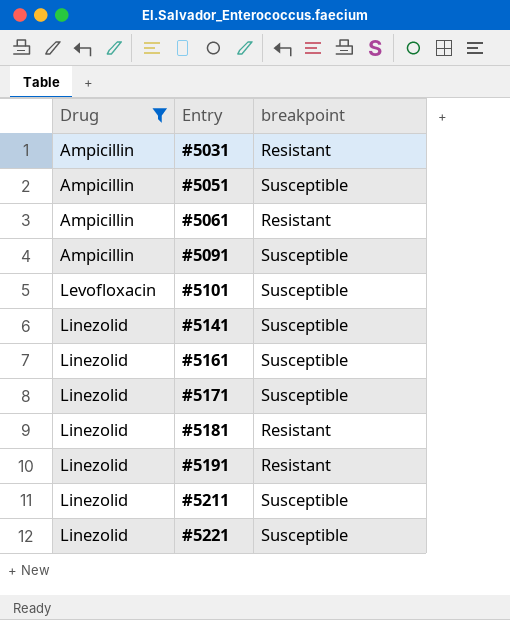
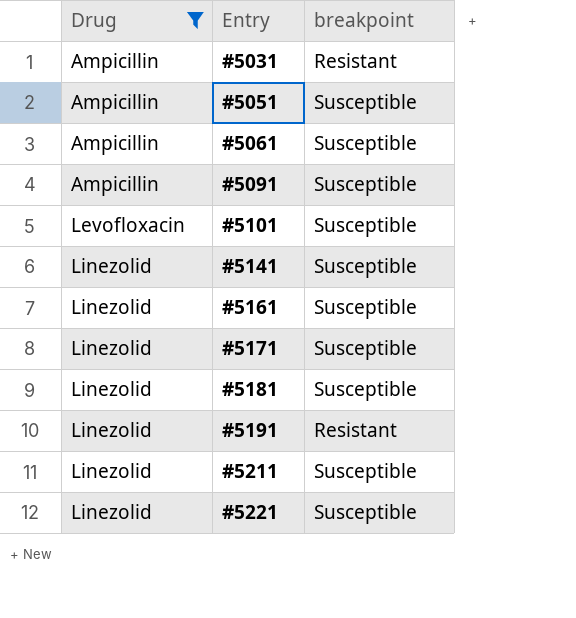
#5061 | breakpoint: Resistant -> Susceptible
#5181 | breakpoint: Resistant -> Susceptible

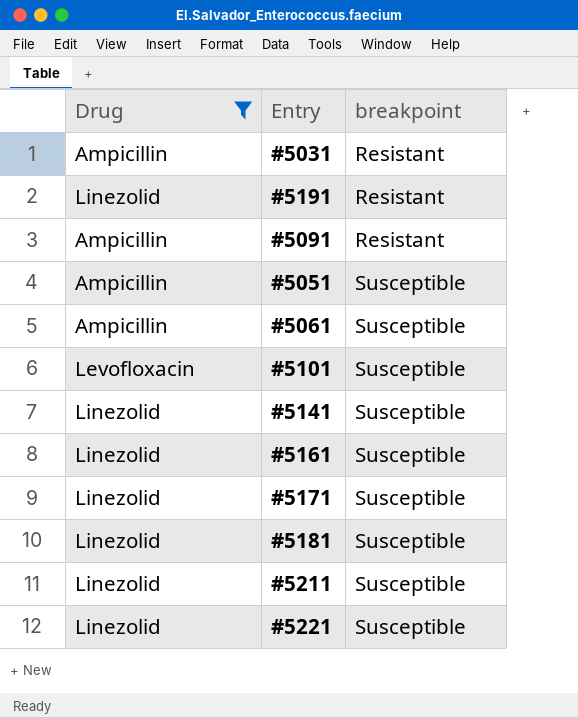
row order: Drug ascending -> breakpoint ascending
#5091 | breakpoint: Susceptible -> Resistant

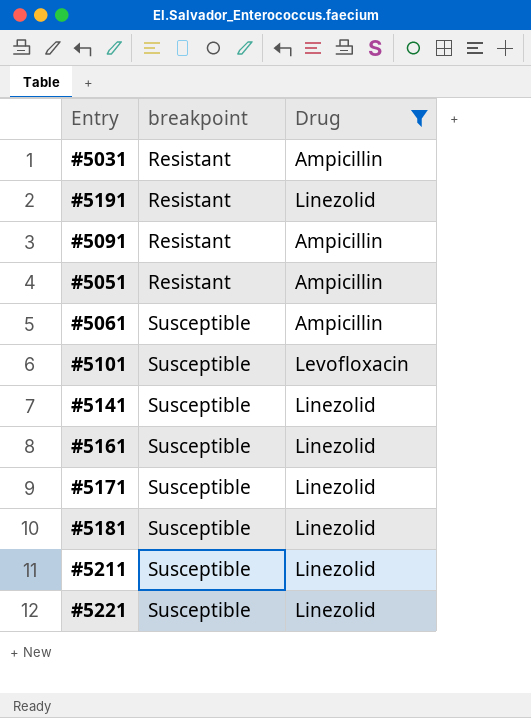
column Drug | position: 1 -> 3
#5051 | breakpoint: Susceptible -> Resistant

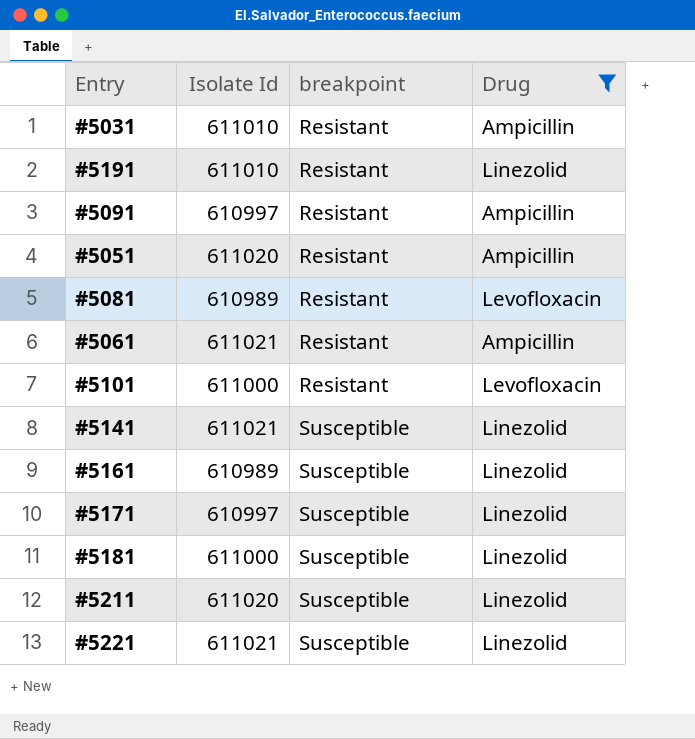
column Isolate Id | position: none -> 2
row #5081: none -> 610989 | Resistant | Levofloxacin
#5061 | breakpoint: Susceptible -> Resistant
#5101 | breakpoint: Susceptible -> Resistant

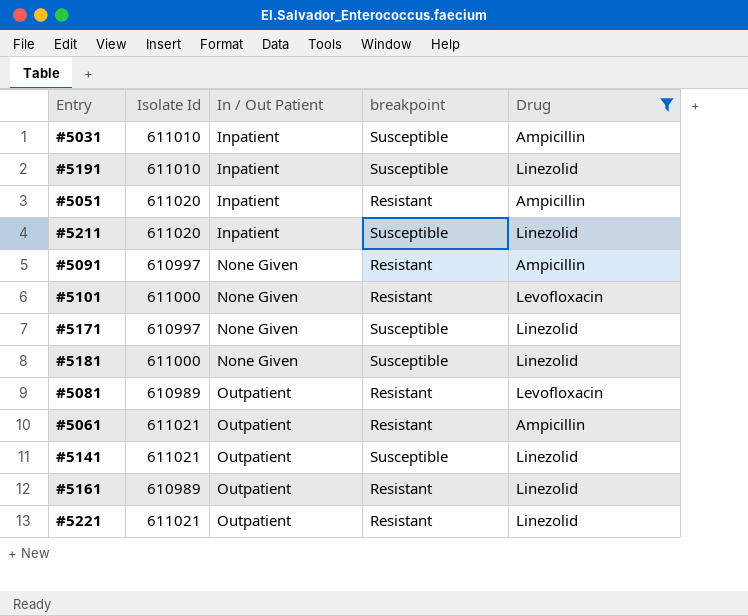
row order: breakpoint ascending -> In / Out Patient ascending
column In / Out Patient | position: none -> 3
#5031 | breakpoint: Resistant -> Susceptible
#5191 | breakpoint: Resistant -> Susceptible
#5161 | breakpoint: Susceptible -> Resistant
#5221 | breakpoint: Susceptible -> Resistant

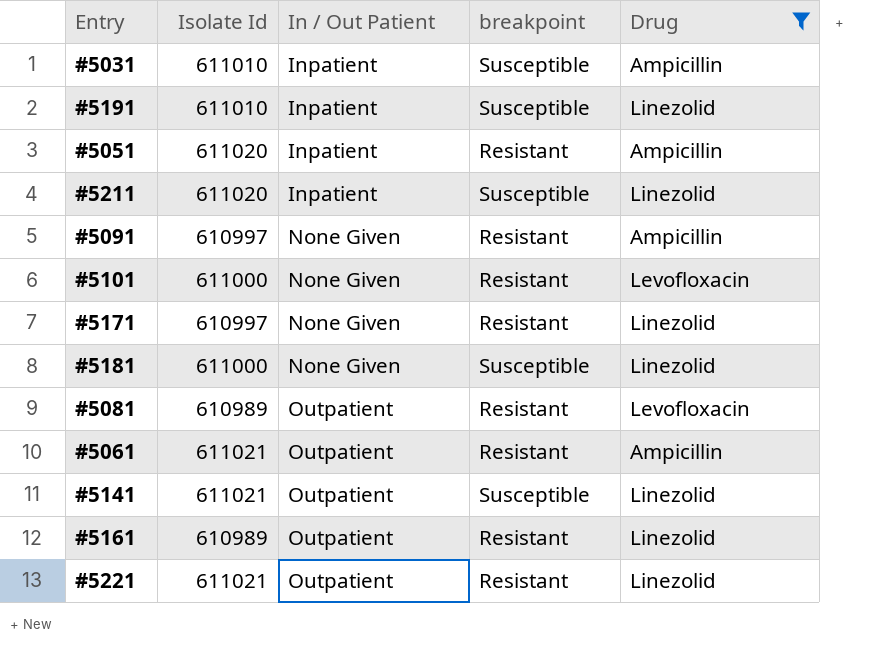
#5171 | breakpoint: Susceptible -> Resistant

